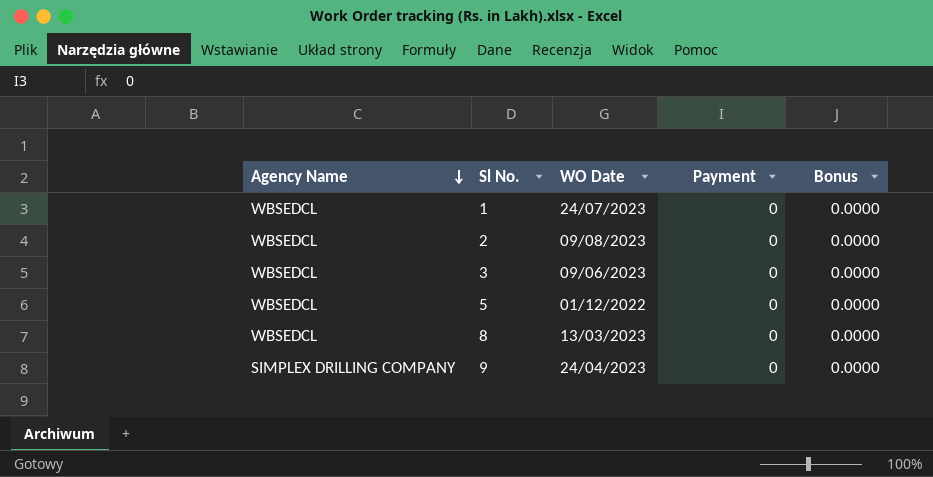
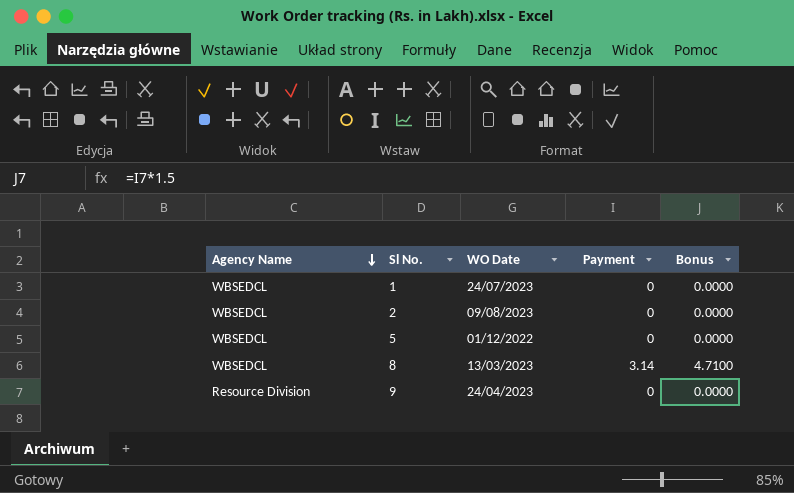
row 3: WBSEDCL | 09/06/2023 | 0 | 0.0000 -> none
8 | Payment: 0 -> 3.14
8 | Bonus: 0.0000 -> 4.7100
9 | Agency Name: SIMPLEX DRILLING COMPANY -> Resource Division

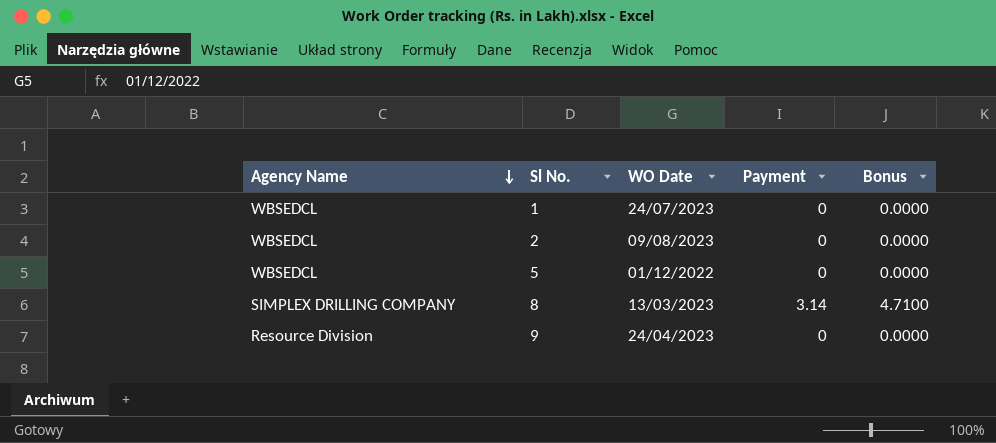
8 | Agency Name: WBSEDCL -> SIMPLEX DRILLING COMPANY

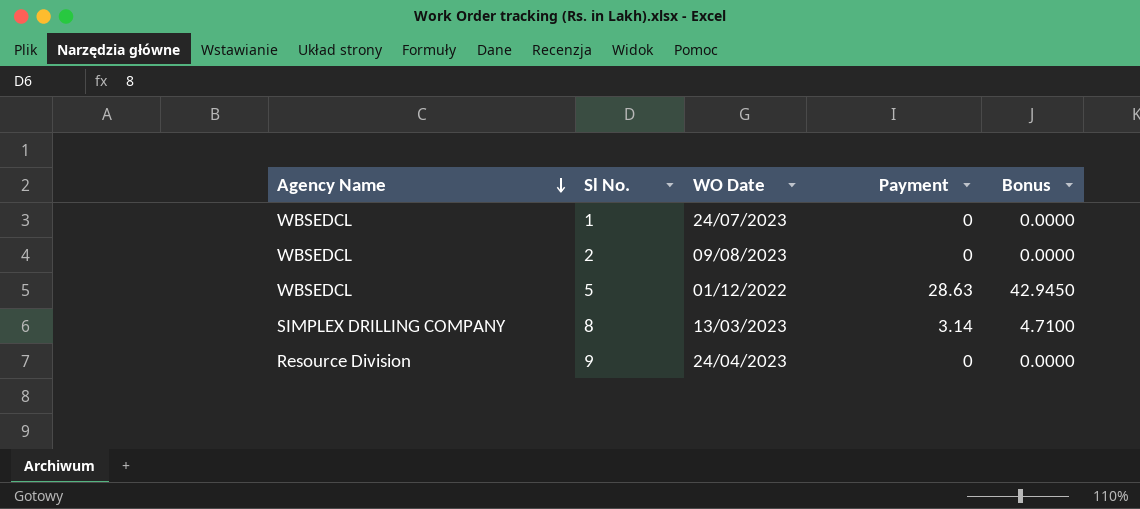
5 | Payment: 0 -> 28.63
5 | Bonus: 0.0000 -> 42.9450

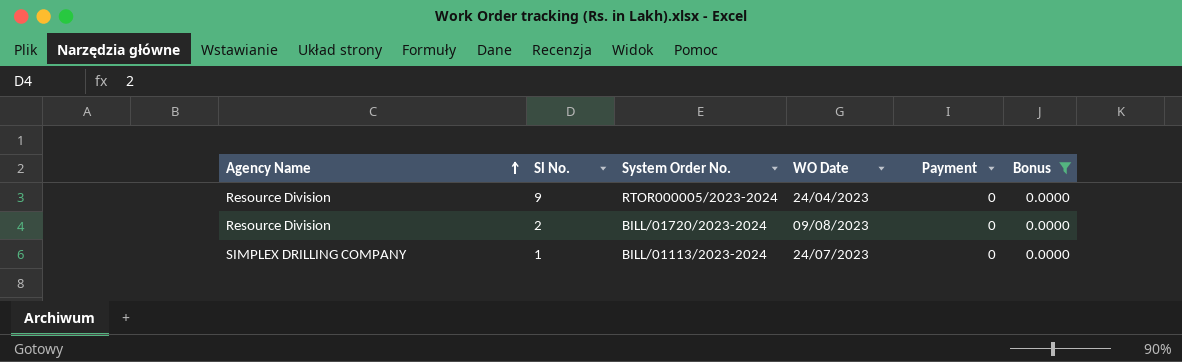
filter: none -> Bonus = 0.0000
row order: Agency Name descending -> Agency Name ascending
column System Order No. | position: none -> 3
2 | Agency Name: WBSEDCL -> Resource Division
1 | Agency Name: WBSEDCL -> SIMPLEX DRILLING COMPANY

